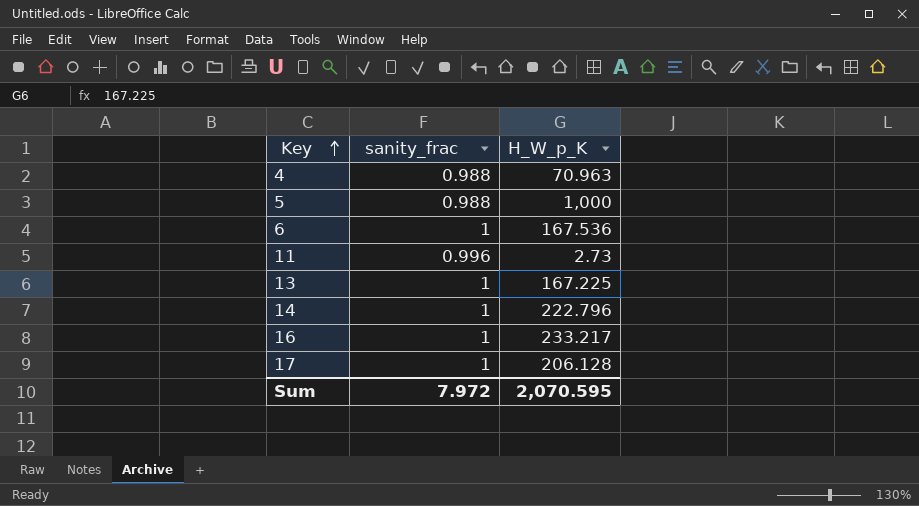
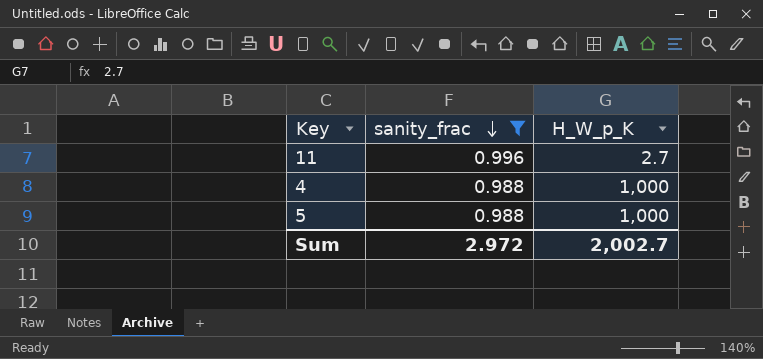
filter: none -> sanity_frac != 1
row order: Key ascending -> sanity_frac descending
11 | H_W_p_K: 2.73 -> 2.7
4 | H_W_p_K: 70.963 -> 1,000
Sum | sanity_frac: 7.972 -> 2.972
Sum | H_W_p_K: 2,070.595 -> 2,002.7

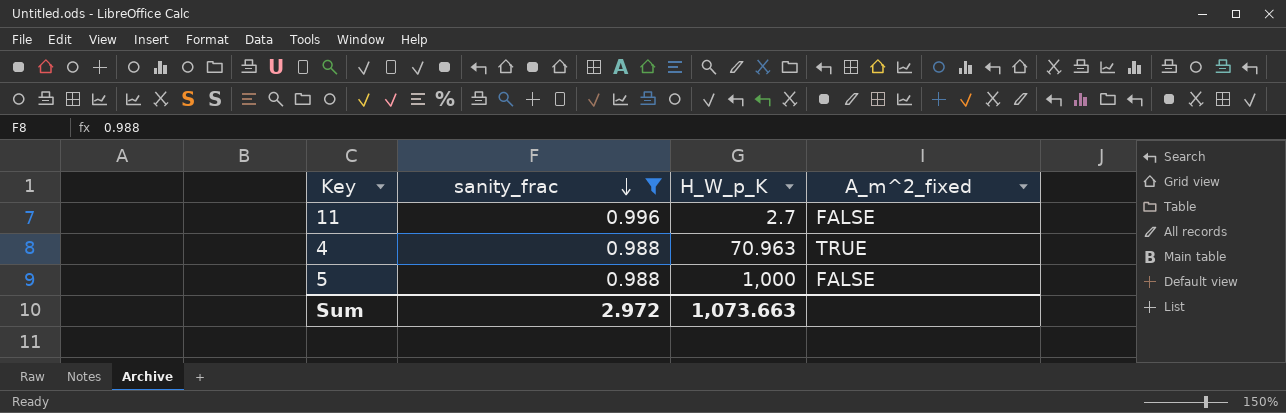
column A_m^2_fixed | position: none -> 4
4 | H_W_p_K: 1,000 -> 70.963
Sum | H_W_p_K: 2,002.7 -> 1,073.663

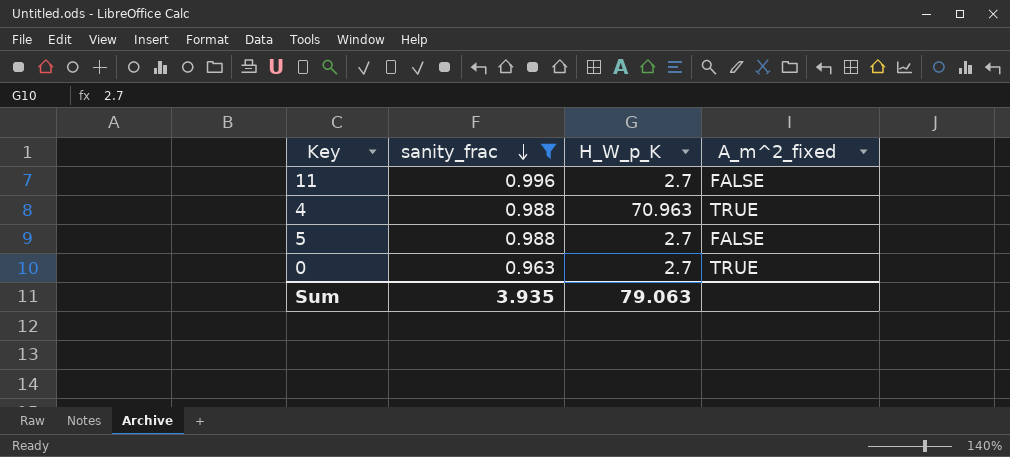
5 | H_W_p_K: 1,000 -> 2.7
row 0: none -> 0.963 | 2.7 | TRUE
Sum | sanity_frac: 2.972 -> 3.935
Sum | H_W_p_K: 1,073.663 -> 79.063

